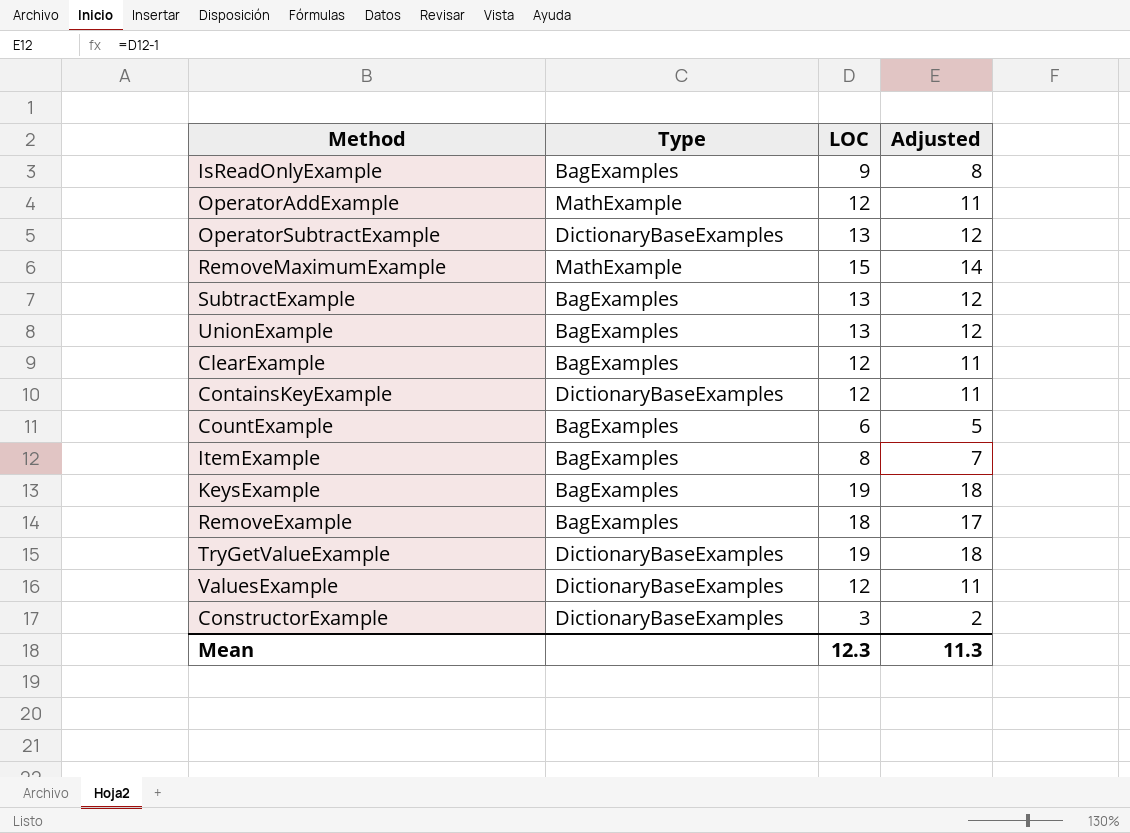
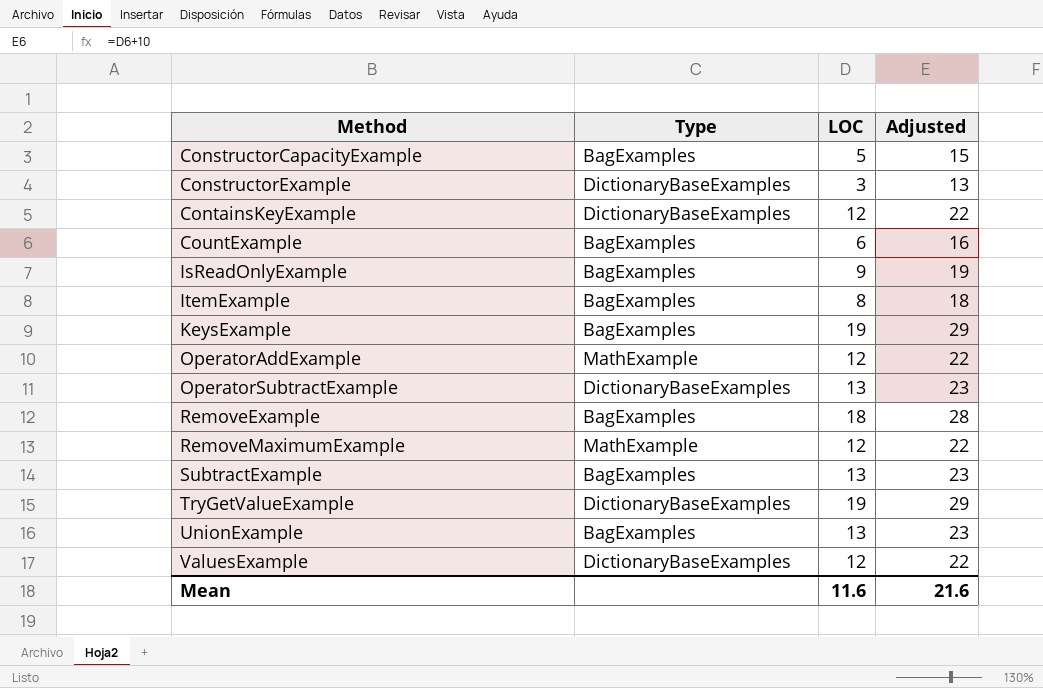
row order: none -> Method ascending
column Adjusted | formula: [LOC] - 1 -> [LOC] + 10
row ClearExample: BagExamples | 12 | 11 -> none
row ConstructorCapacityExample: none -> BagExamples | 5 | 15
RemoveMaximumExample | LOC: 15 -> 12
Mean | LOC: 12.3 -> 11.6
Mean | Adjusted: 11.3 -> 21.6

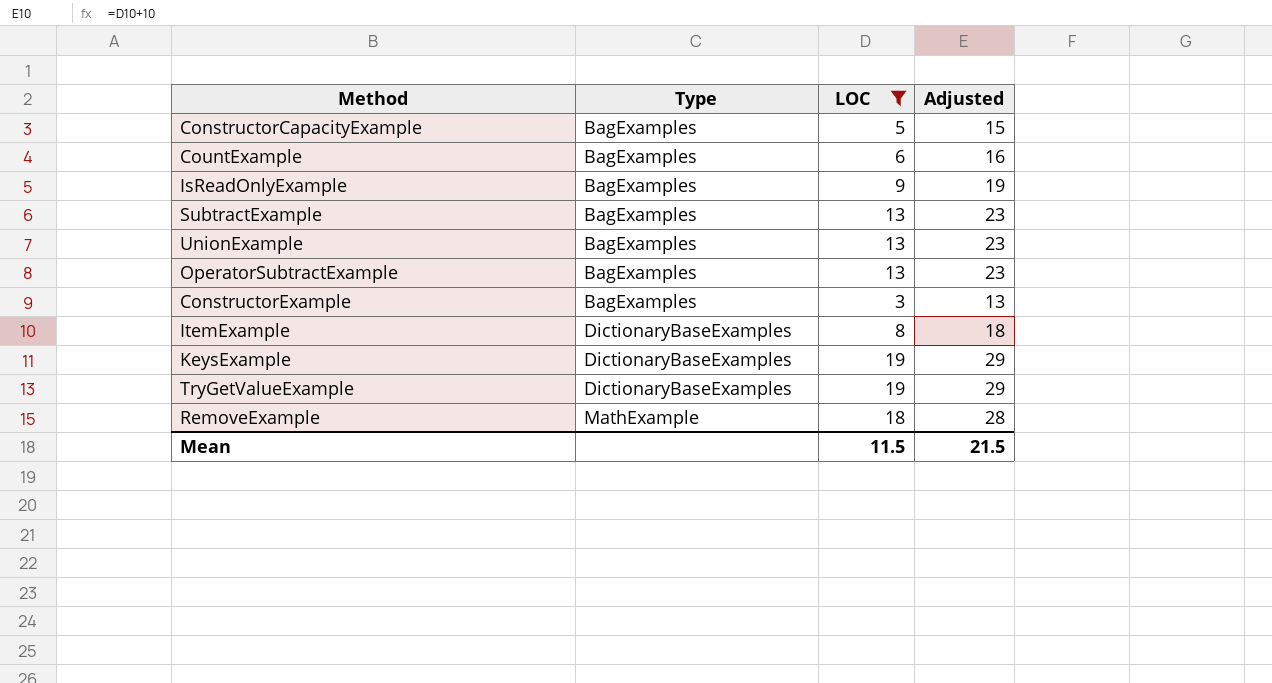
filter: none -> LOC != 12
row order: Method ascending -> Type ascending
OperatorSubtractExample | Type: DictionaryBaseExamples -> BagExamples
ConstructorExample | Type: DictionaryBaseExamples -> BagExamples
ItemExample | Type: BagExamples -> DictionaryBaseExamples
KeysExample | Type: BagExamples -> DictionaryBaseExamples
RemoveExample | Type: BagExamples -> MathExample
Mean | LOC: 11.6 -> 11.5
Mean | Adjusted: 21.6 -> 21.5

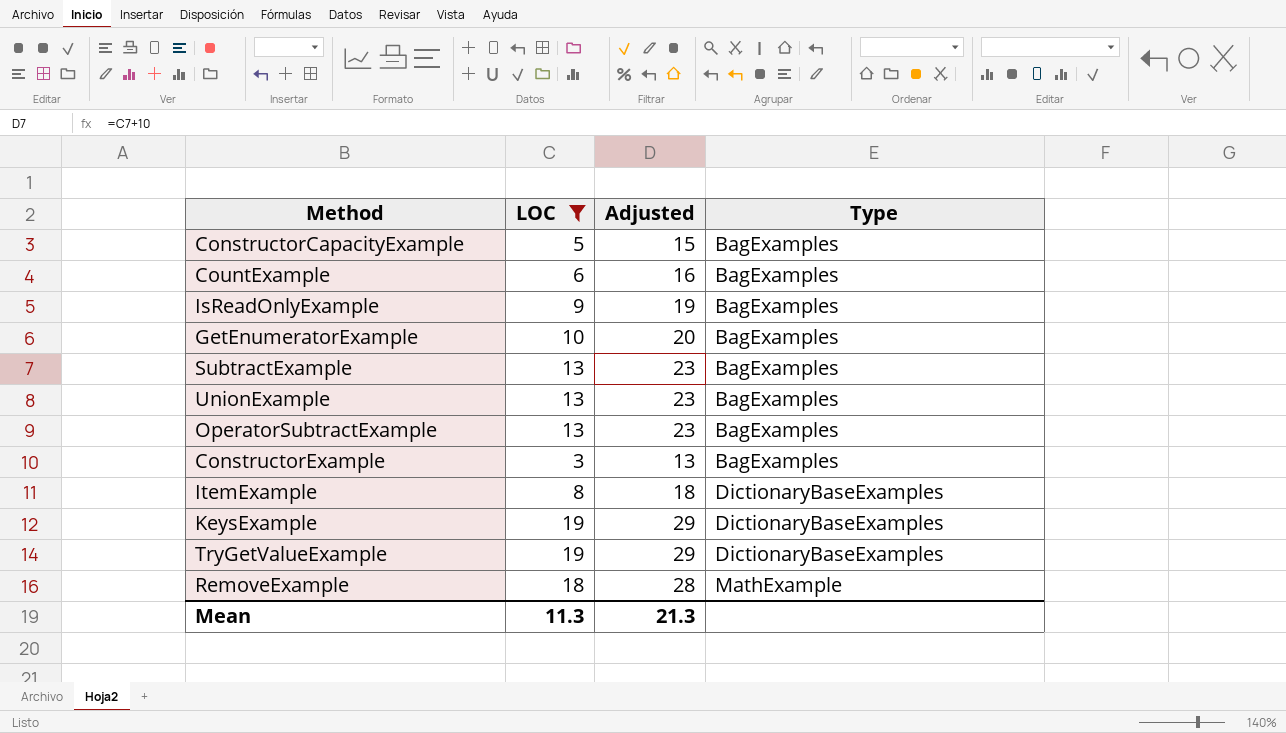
column Type | position: 2 -> 4
row GetEnumeratorExample: none -> 10 | 20 | BagExamples
Mean | LOC: 11.5 -> 11.3
Mean | Adjusted: 21.5 -> 21.3

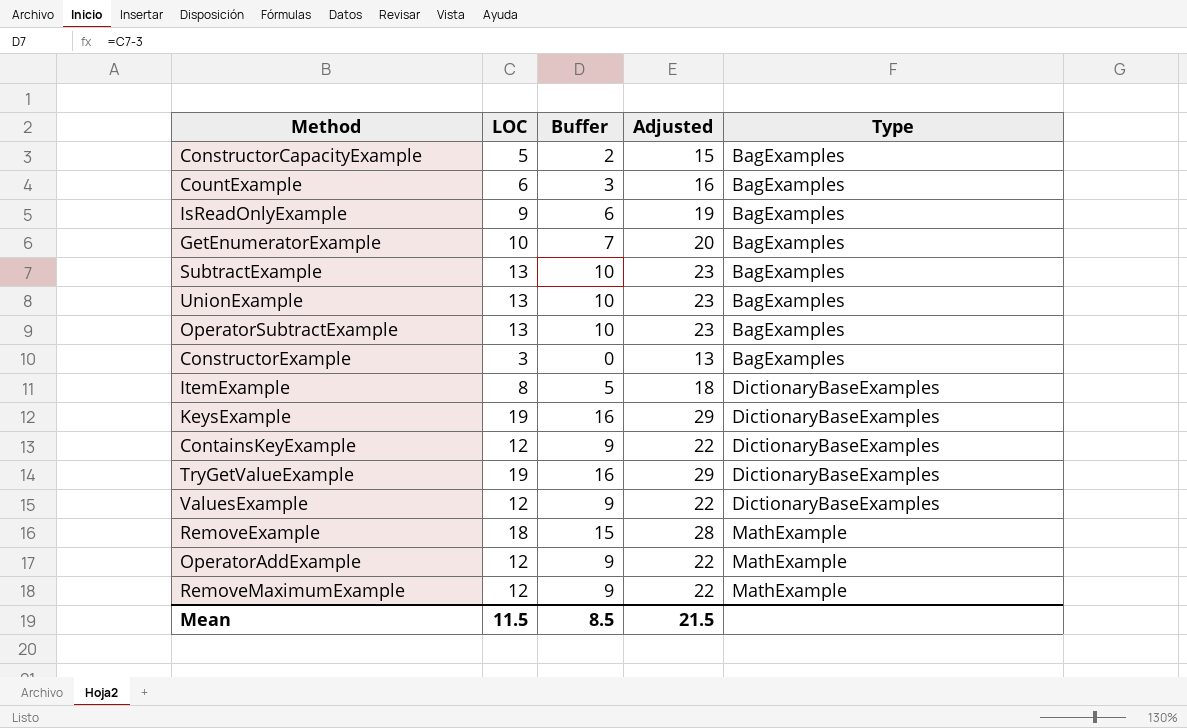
filter: LOC != 12 -> none
column Buffer | formula: none -> [LOC] - 3
Mean | LOC: 11.3 -> 11.5
Mean | Adjusted: 21.3 -> 21.5

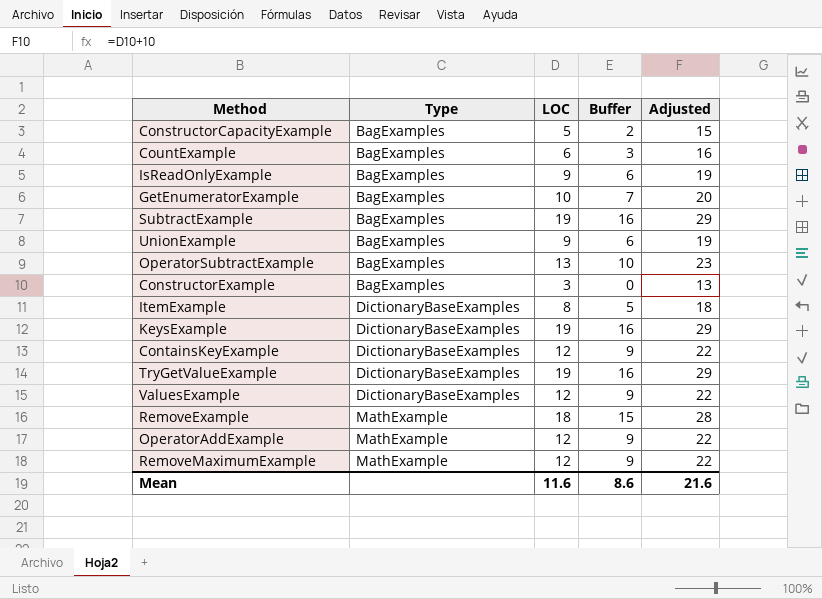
column Type | position: 5 -> 2
SubtractExample | LOC: 13 -> 19
SubtractExample | Buffer: 10 -> 16
SubtractExample | Adjusted: 23 -> 29
UnionExample | LOC: 13 -> 9
UnionExample | Buffer: 10 -> 6
UnionExample | Adjusted: 23 -> 19
Mean | LOC: 11.5 -> 11.6
Mean | Buffer: 8.5 -> 8.6
Mean | Adjusted: 21.5 -> 21.6

